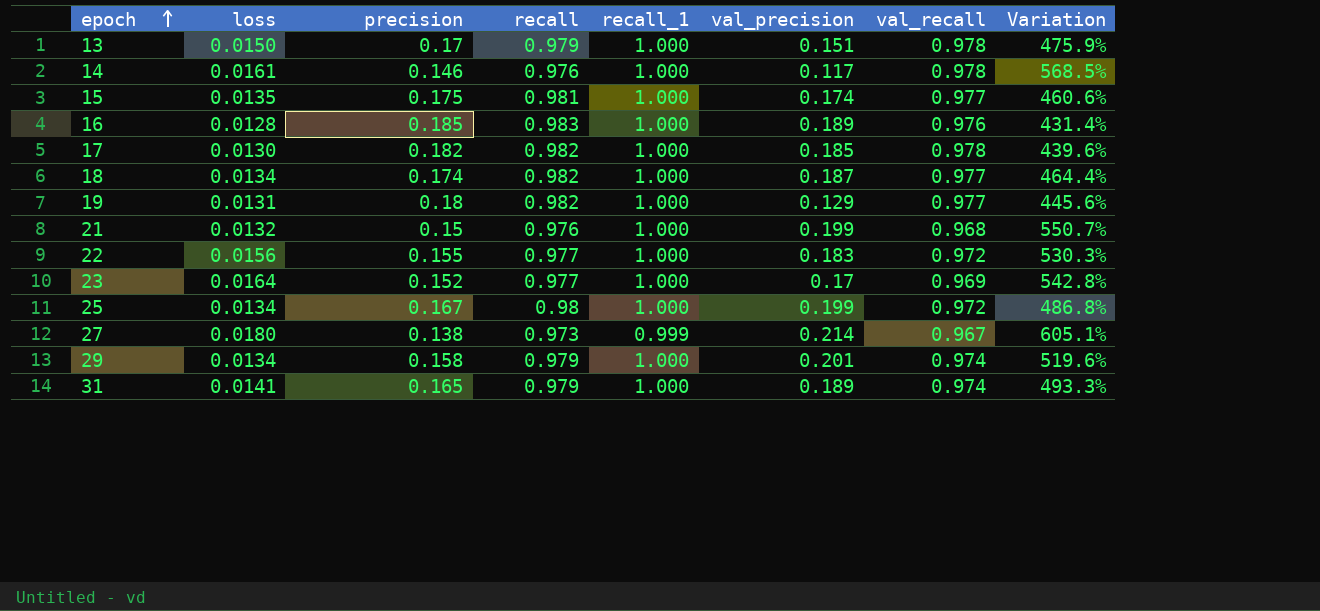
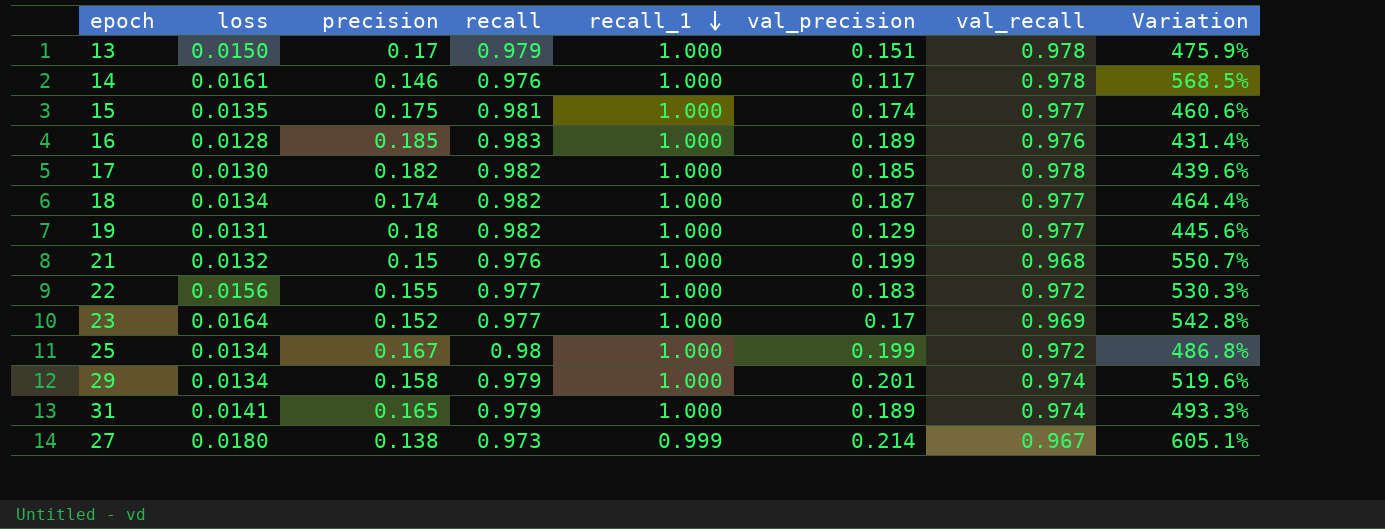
row order: epoch ascending -> recall_1 descending

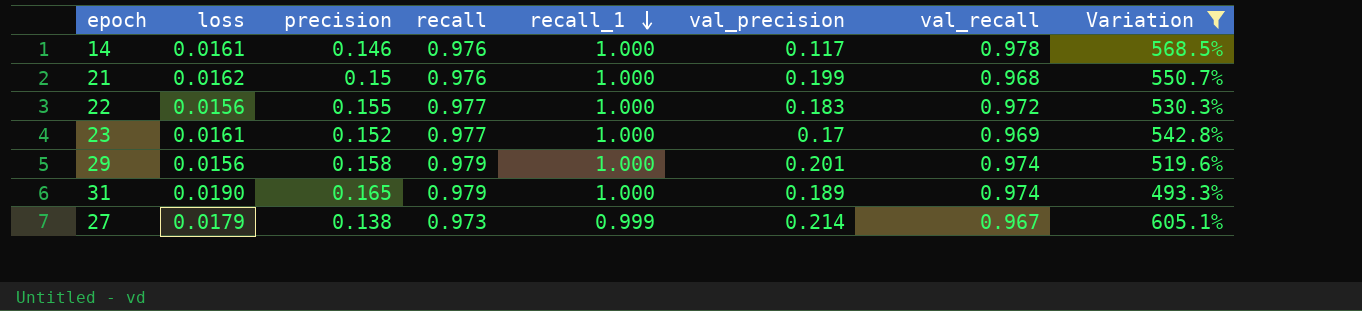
filter: none -> Variation >= 493.3%
21 | loss: 0.0132 -> 0.0162
23 | loss: 0.0164 -> 0.0161
29 | loss: 0.0134 -> 0.0156
31 | loss: 0.0141 -> 0.0190
27 | loss: 0.0180 -> 0.0179

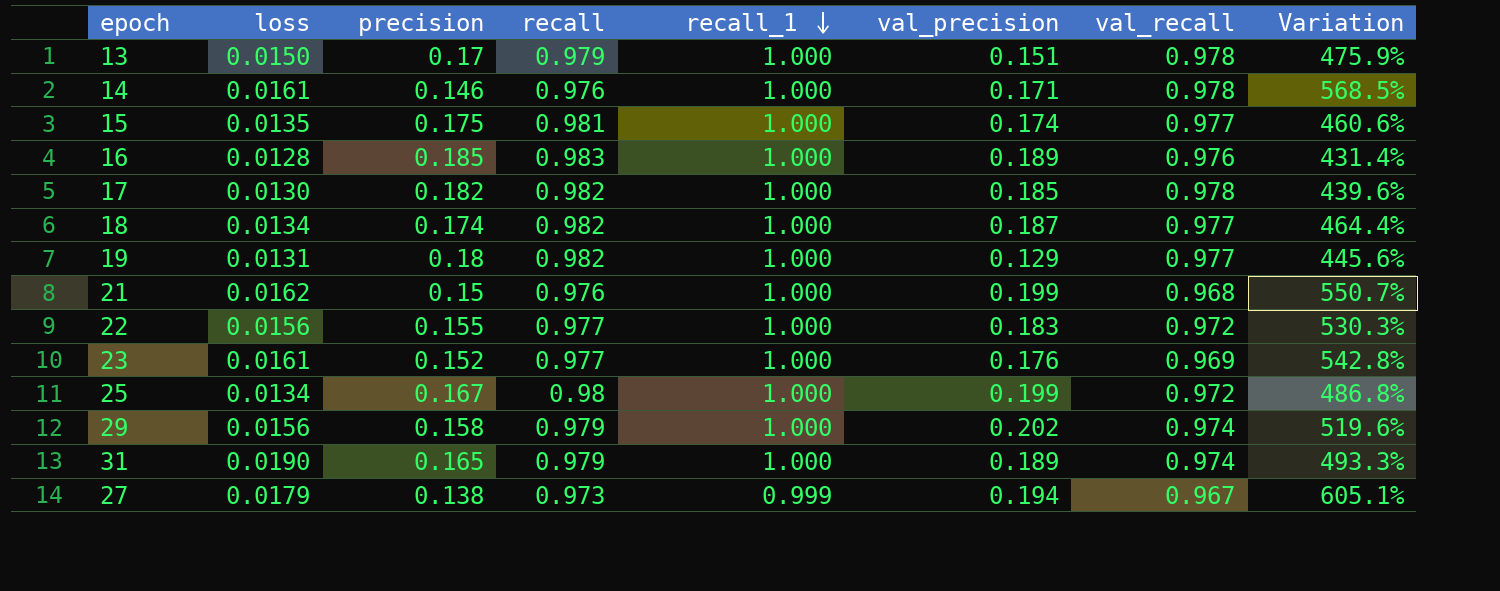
filter: Variation >= 493.3% -> none
14 | val_precision: 0.117 -> 0.171
23 | val_precision: 0.17 -> 0.176
29 | val_precision: 0.201 -> 0.202
27 | val_precision: 0.214 -> 0.194

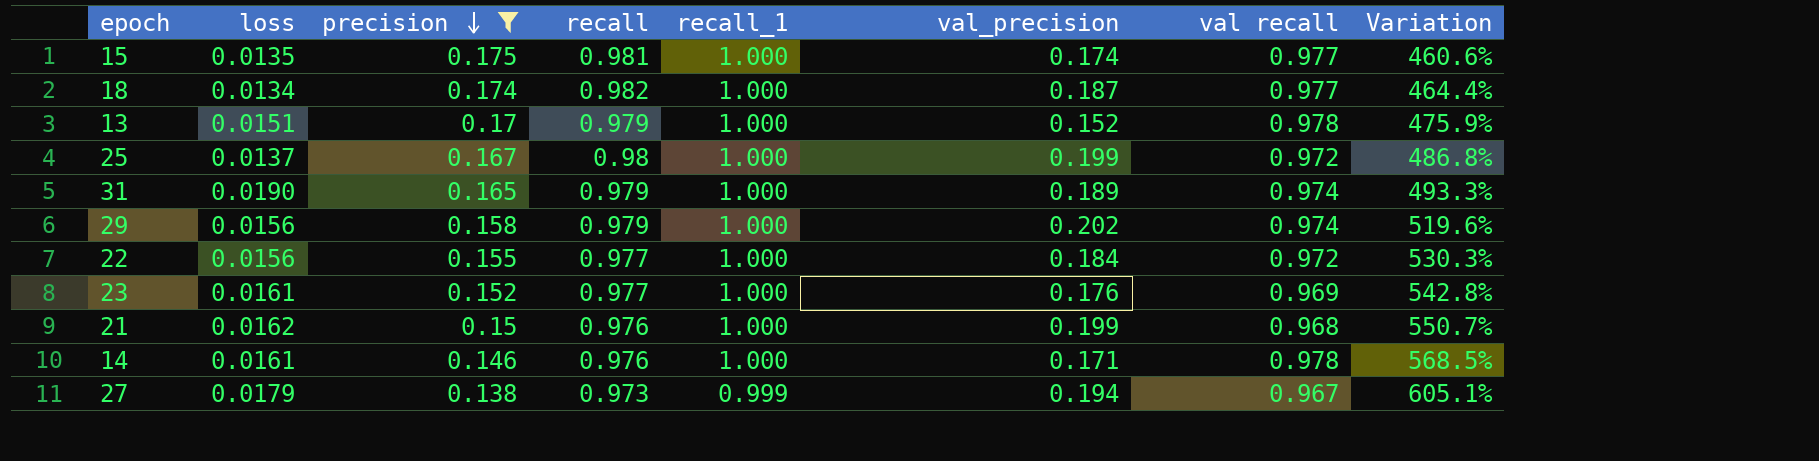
filter: none -> precision <= 0.175
row order: recall_1 descending -> precision descending
column name: val_recall -> val recall
13 | loss: 0.0150 -> 0.0151
13 | val_precision: 0.151 -> 0.152
25 | loss: 0.0134 -> 0.0137
22 | val_precision: 0.183 -> 0.184

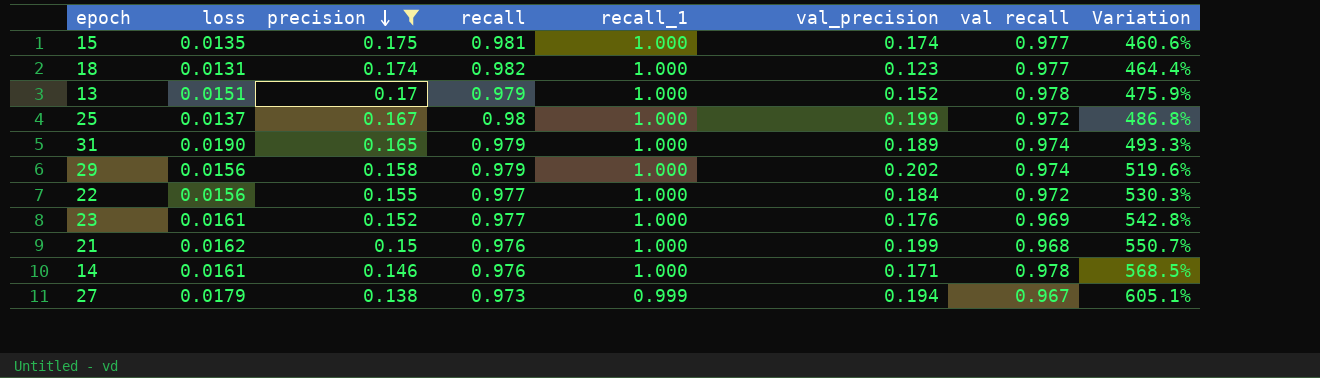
18 | loss: 0.0134 -> 0.0131
18 | val_precision: 0.187 -> 0.123

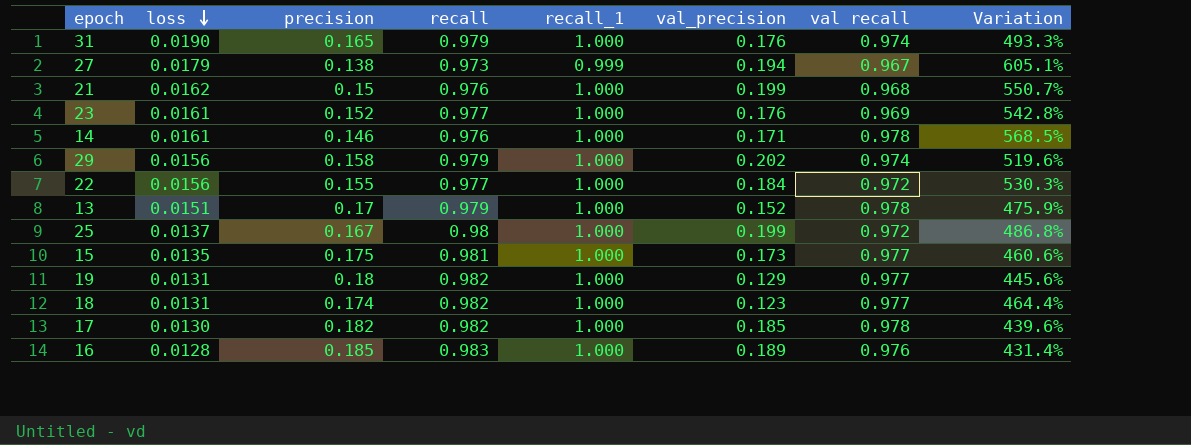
filter: precision <= 0.175 -> none
row order: precision descending -> loss descending
31 | val_precision: 0.189 -> 0.176
15 | val_precision: 0.174 -> 0.173

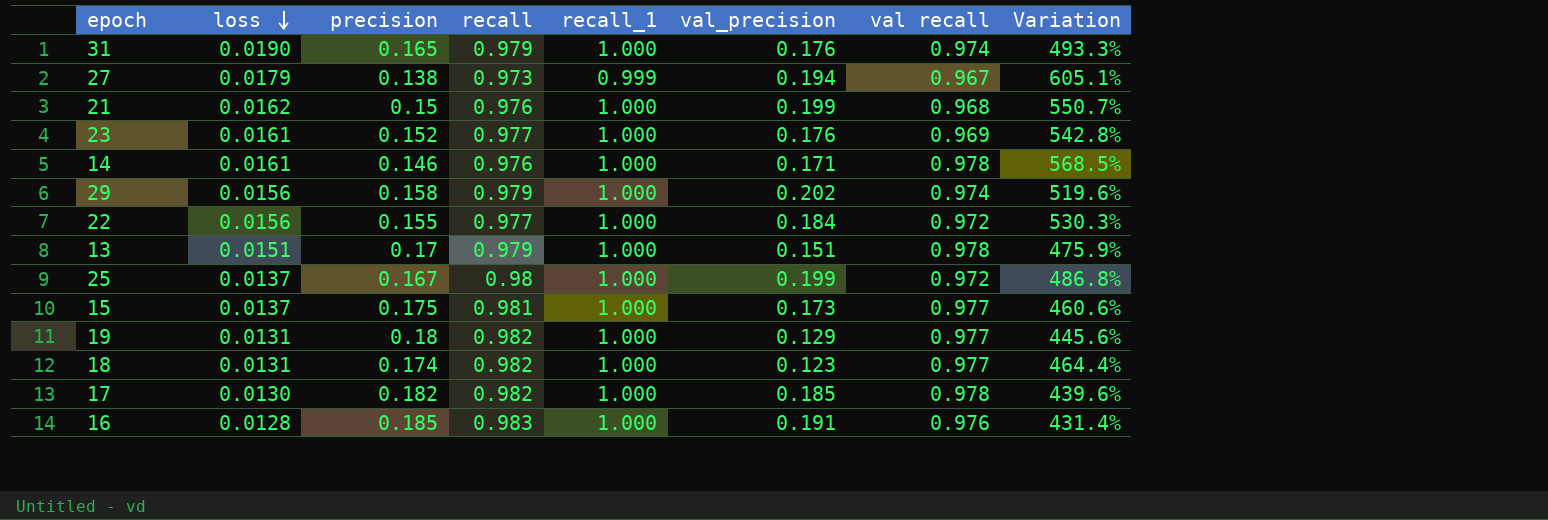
13 | val_precision: 0.152 -> 0.151
15 | loss: 0.0135 -> 0.0137
16 | val_precision: 0.189 -> 0.191

